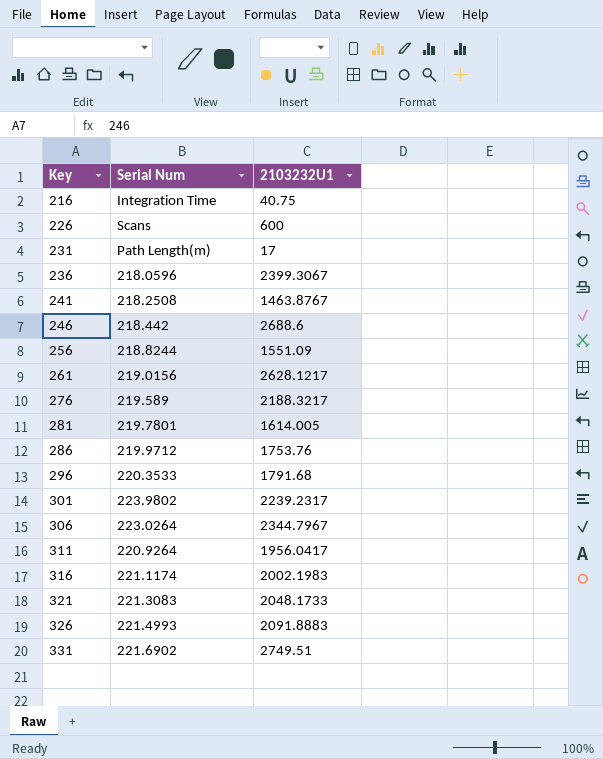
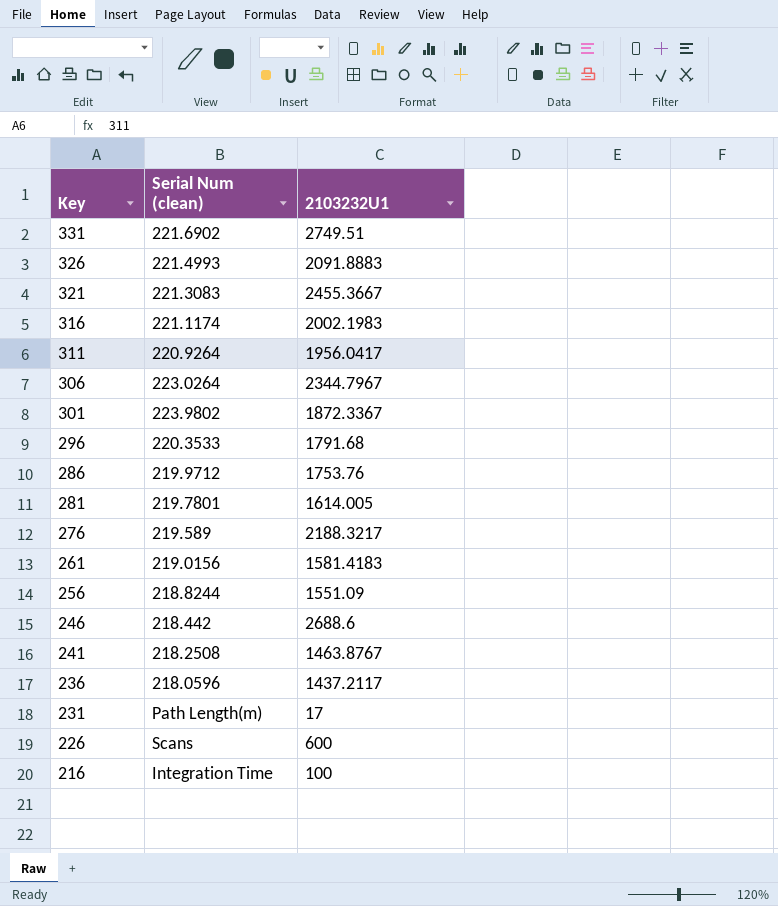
row order: Key ascending -> Key descending
column name: Serial Num -> Serial Num (clean)
321 | 2103232U1: 2048.1733 -> 2455.3667
301 | 2103232U1: 2239.2317 -> 1872.3367
261 | 2103232U1: 2628.1217 -> 1581.4183
236 | 2103232U1: 2399.3067 -> 1437.2117
216 | 2103232U1: 40.75 -> 100

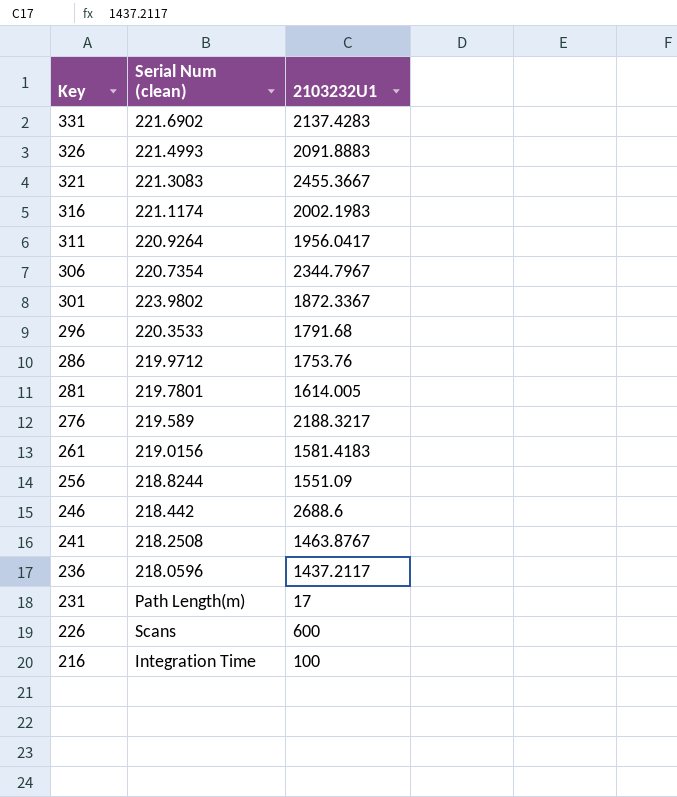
331 | 2103232U1: 2749.51 -> 2137.4283
306 | Serial Num (clean): 223.0264 -> 220.7354

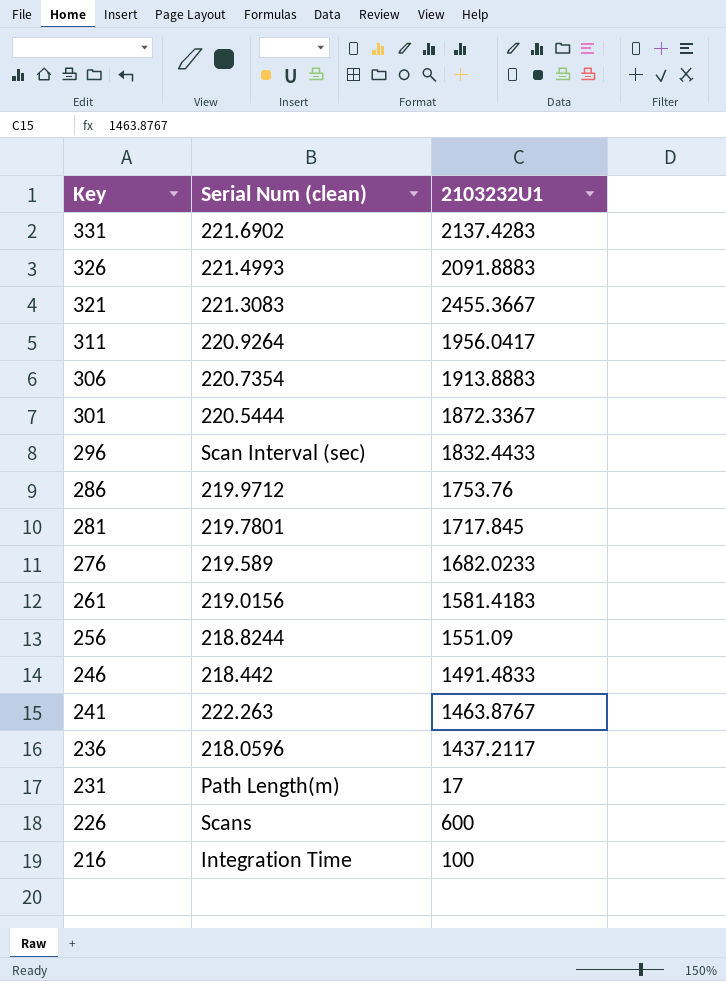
row 316: 221.1174 | 2002.1983 -> none
306 | 2103232U1: 2344.7967 -> 1913.8883
301 | Serial Num (clean): 223.9802 -> 220.5444
296 | Serial Num (clean): 220.3533 -> Scan Interval (sec)
296 | 2103232U1: 1791.68 -> 1832.4433
281 | 2103232U1: 1614.005 -> 1717.845
276 | 2103232U1: 2188.3217 -> 1682.0233
246 | 2103232U1: 2688.6 -> 1491.4833
241 | Serial Num (clean): 218.2508 -> 222.263

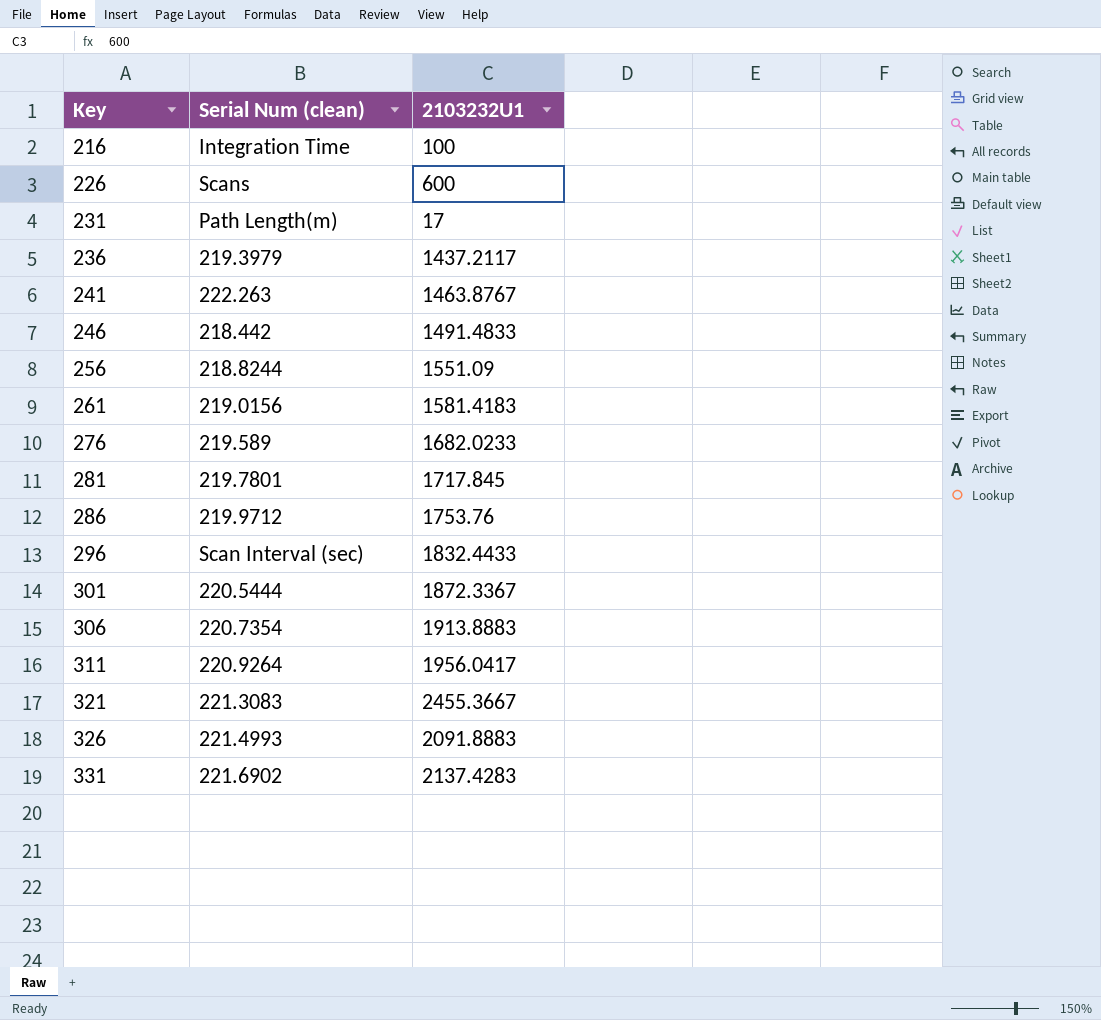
row order: Key descending -> Key ascending
236 | Serial Num (clean): 218.0596 -> 219.3979

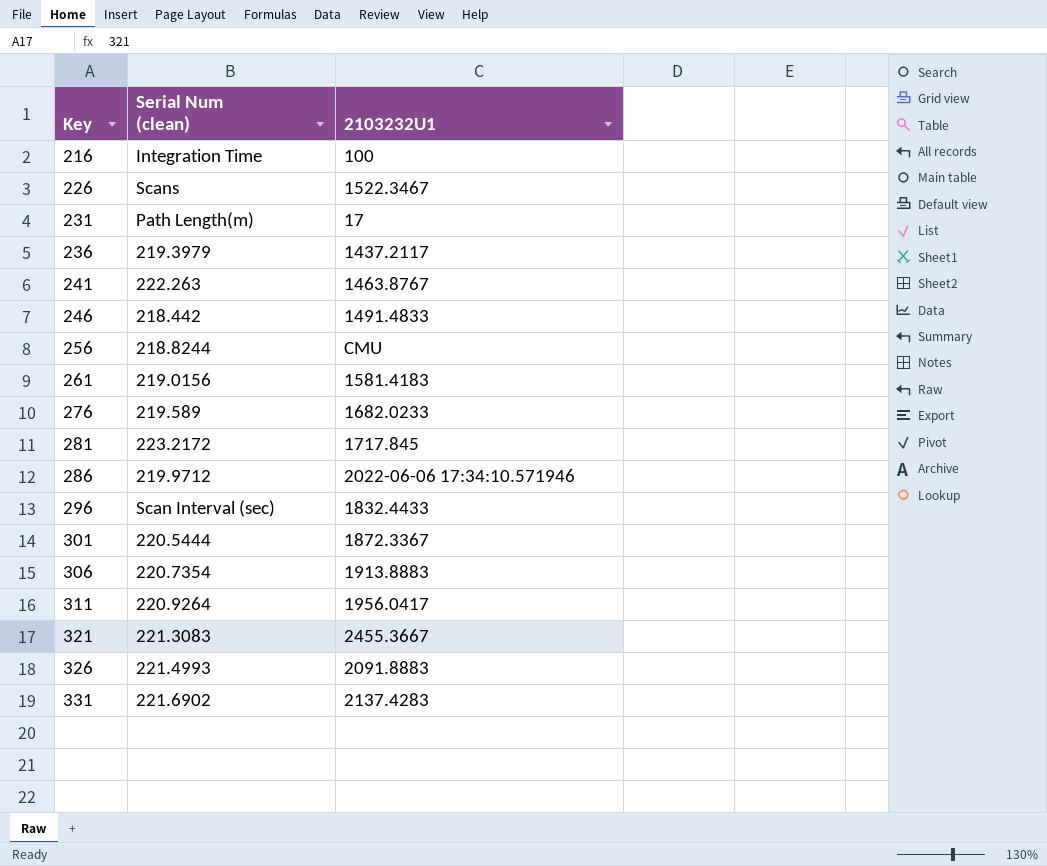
226 | 2103232U1: 600 -> 1522.3467
256 | 2103232U1: 1551.09 -> CMU
281 | Serial Num (clean): 219.7801 -> 223.2172
286 | 2103232U1: 1753.76 -> 2022-06-06 17:34:10.571946

